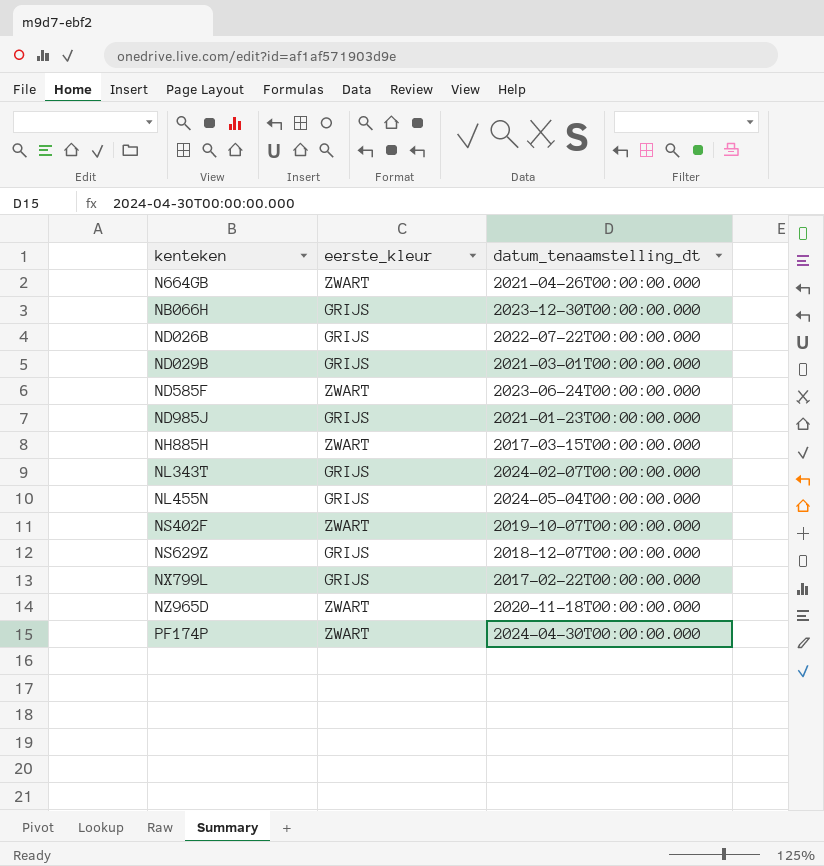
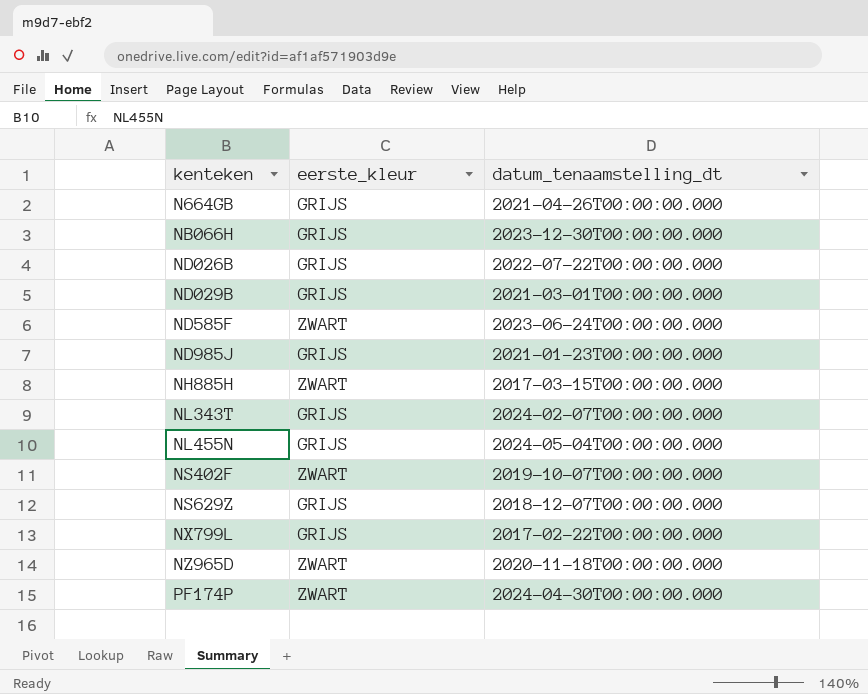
N664GB | eerste_kleur: ZWART -> GRIJS

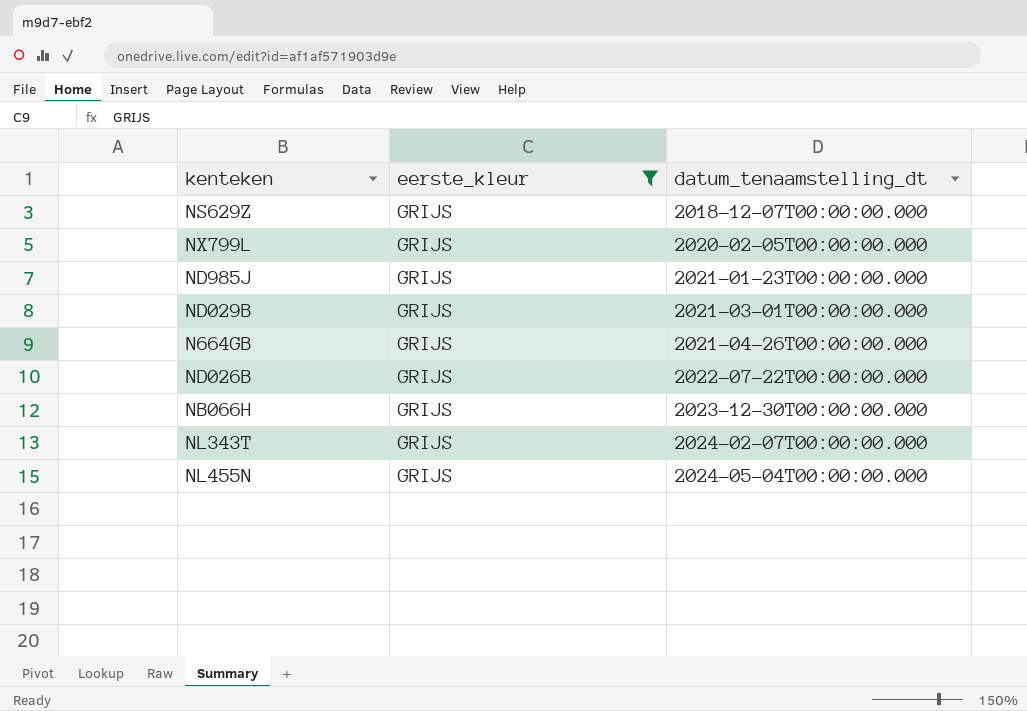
filter: none -> eerste_kleur = GRIJS
row order: kenteken ascending -> datum_tenaamstelling_dt ascending
NX799L | datum_tenaamstelling_dt: 2017-02-22T00:00:00.000 -> 2020-02-05T00:00:00.000

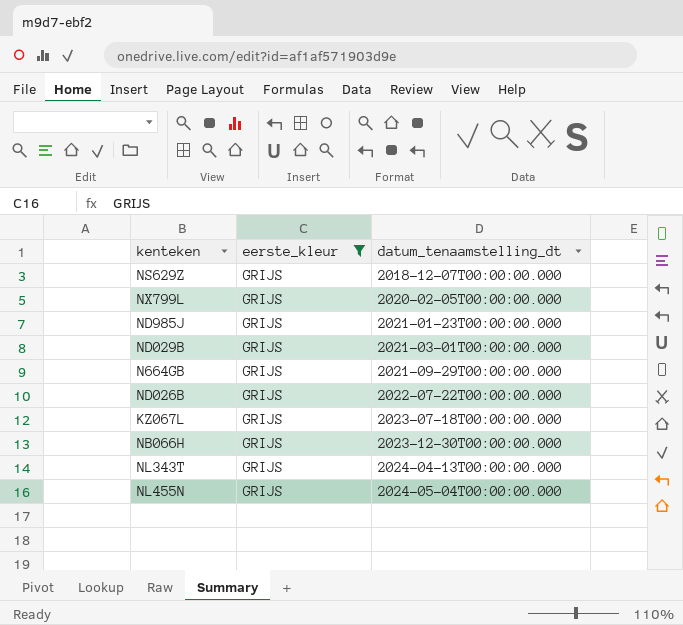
N664GB | datum_tenaamstelling_dt: 2021-04-26T00:00:00.000 -> 2021-09-29T00:00:00.000
row KZ067L: none -> GRIJS | 2023-07-18T00:00:00.000
NL343T | datum_tenaamstelling_dt: 2024-02-07T00:00:00.000 -> 2024-04-13T00:00:00.000

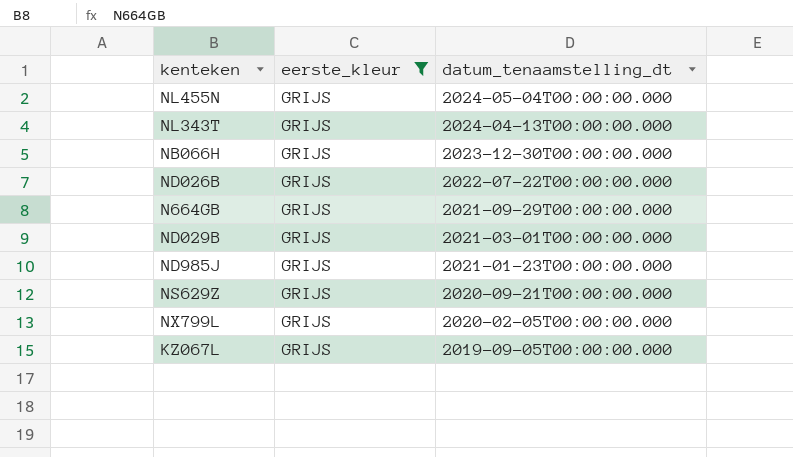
row order: datum_tenaamstelling_dt ascending -> datum_tenaamstelling_dt descending
NS629Z | datum_tenaamstelling_dt: 2018-12-07T00:00:00.000 -> 2020-09-21T00:00:00.000
KZ067L | datum_tenaamstelling_dt: 2023-07-18T00:00:00.000 -> 2019-09-05T00:00:00.000

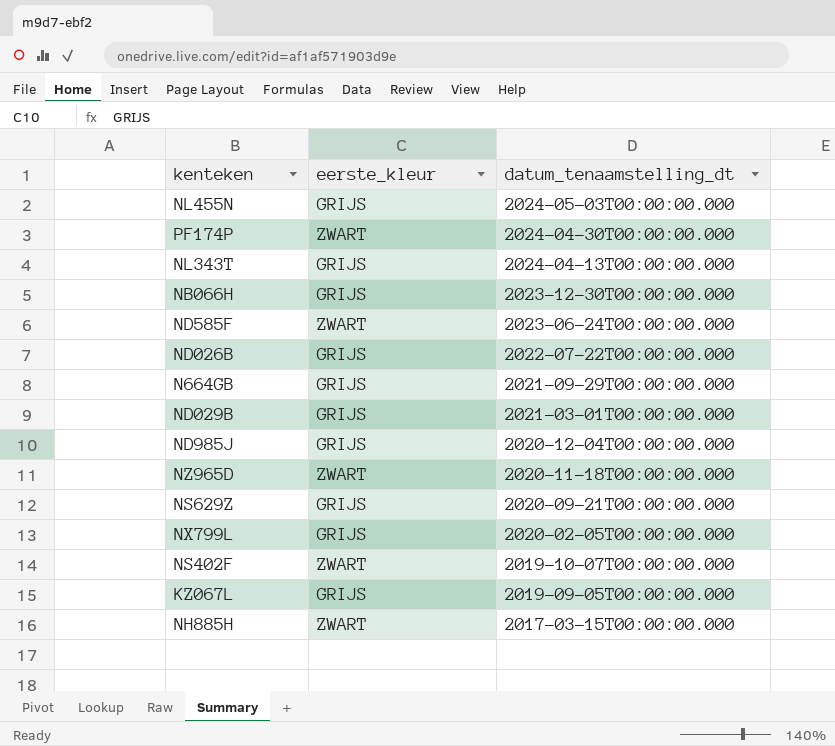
filter: eerste_kleur = GRIJS -> none
NL455N | datum_tenaamstelling_dt: 2024-05-04T00:00:00.000 -> 2024-05-03T00:00:00.000
ND985J | datum_tenaamstelling_dt: 2021-01-23T00:00:00.000 -> 2020-12-04T00:00:00.000

